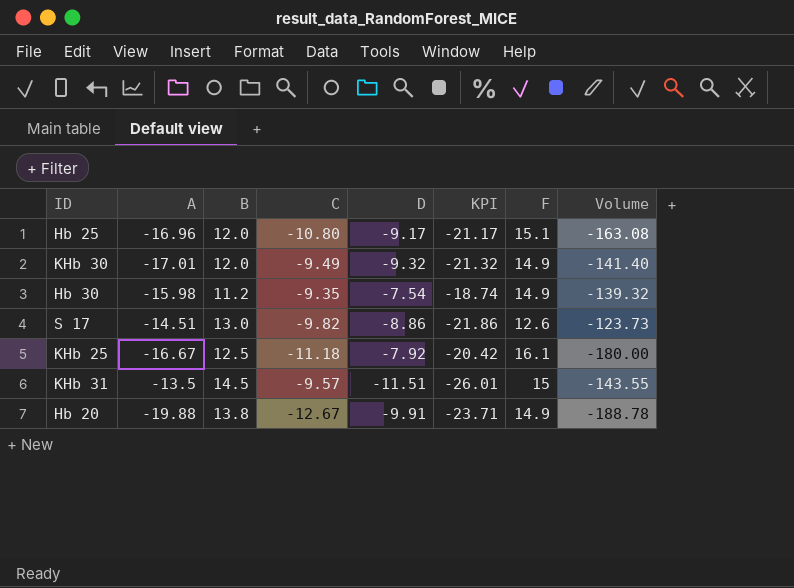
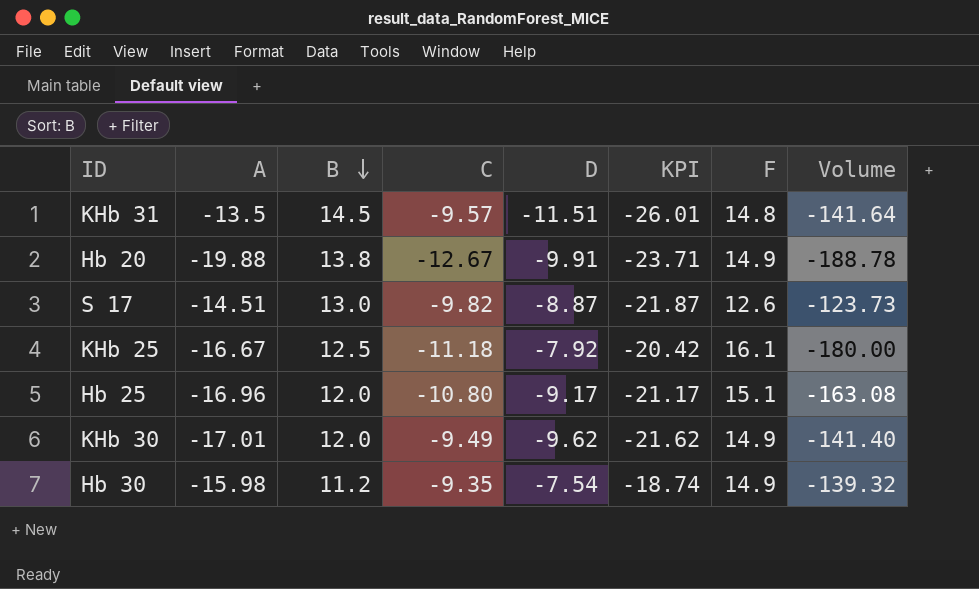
row order: none -> B descending
KHb 31 | F: 15 -> 14.8
KHb 31 | Volume: -143.55 -> -141.64
S 17 | D: -8.86 -> -8.87
S 17 | KPI: -21.86 -> -21.87
KHb 30 | D: -9.32 -> -9.62
KHb 30 | KPI: -21.32 -> -21.62

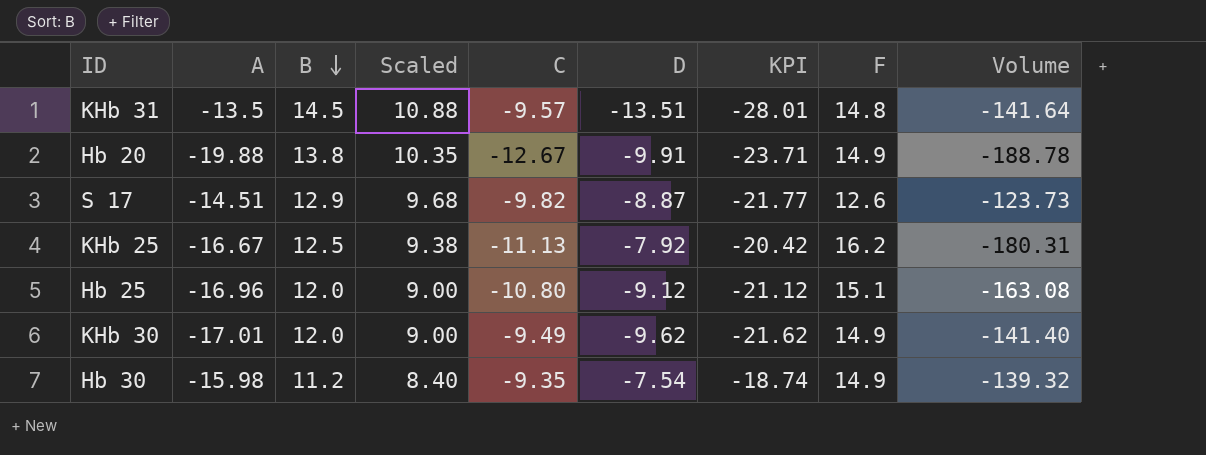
column Scaled | formula: none -> [B] * 0.75
KHb 31 | D: -11.51 -> -13.51
KHb 31 | KPI: -26.01 -> -28.01
S 17 | B: 13.0 -> 12.9
S 17 | KPI: -21.87 -> -21.77
KHb 25 | C: -11.18 -> -11.13
KHb 25 | F: 16.1 -> 16.2
KHb 25 | Volume: -180.00 -> -180.31
Hb 25 | D: -9.17 -> -9.12
Hb 25 | KPI: -21.17 -> -21.12

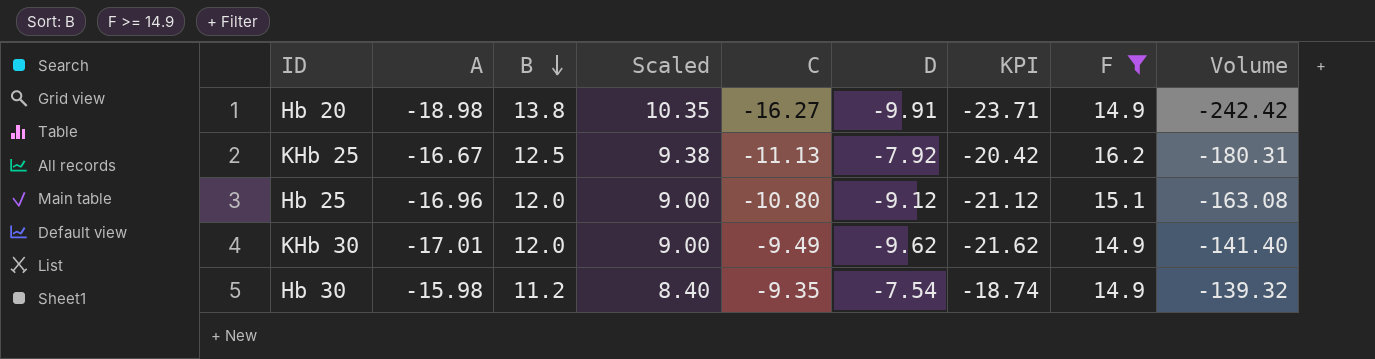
filter: none -> F >= 14.9
Hb 20 | A: -19.88 -> -18.98
Hb 20 | C: -12.67 -> -16.27
Hb 20 | Volume: -188.78 -> -242.42

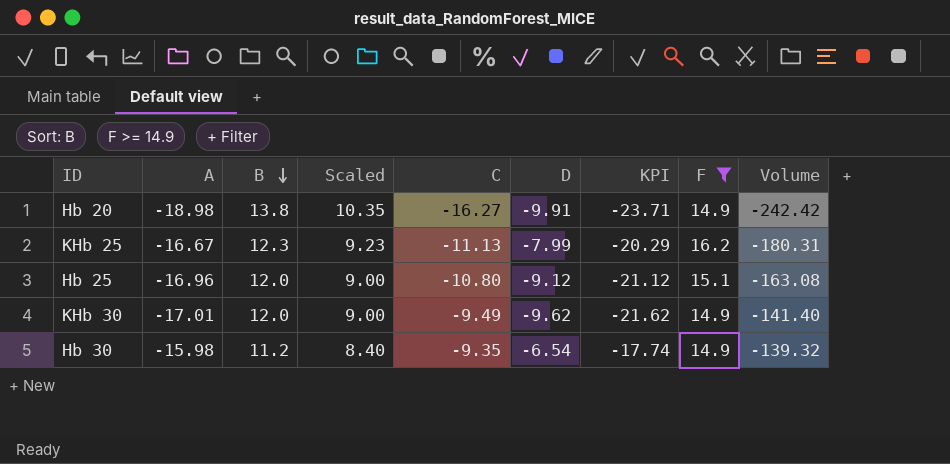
KHb 25 | B: 12.5 -> 12.3
KHb 25 | Scaled: 9.38 -> 9.23
KHb 25 | D: -7.92 -> -7.99
KHb 25 | KPI: -20.42 -> -20.29
Hb 30 | D: -7.54 -> -6.54
Hb 30 | KPI: -18.74 -> -17.74

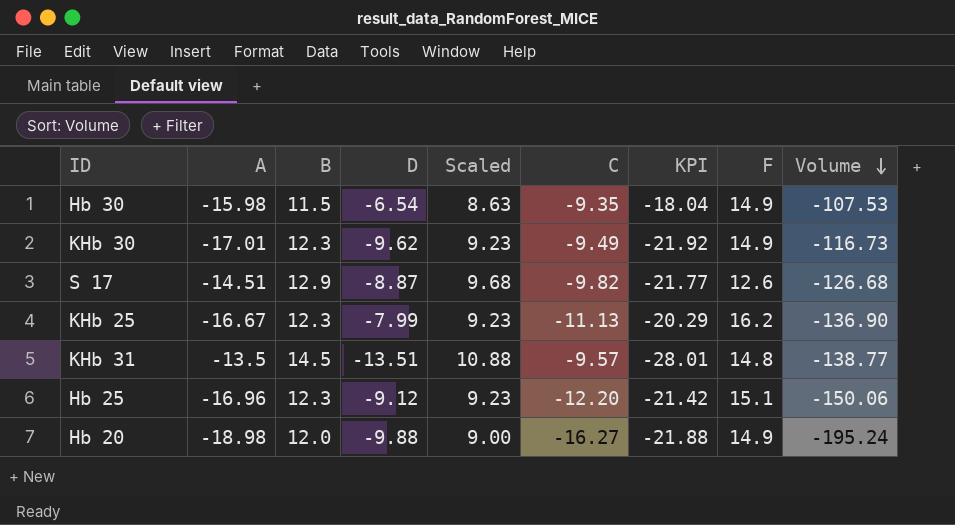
filter: F >= 14.9 -> none
row order: B descending -> Volume descending
column D | position: 6 -> 4
column Volume | formula: [C] * [F] -> [B] * [C]
Hb 30 | B: 11.2 -> 11.5
Hb 30 | Scaled: 8.40 -> 8.63
Hb 30 | KPI: -17.74 -> -18.04
KHb 30 | B: 12.0 -> 12.3
KHb 30 | Scaled: 9.00 -> 9.23
KHb 30 | KPI: -21.62 -> -21.92
Hb 25 | B: 12.0 -> 12.3
Hb 25 | Scaled: 9.00 -> 9.23
Hb 25 | C: -10.80 -> -12.20
Hb 25 | KPI: -21.12 -> -21.42
Hb 20 | B: 13.8 -> 12.0
Hb 20 | D: -9.91 -> -9.88
Hb 20 | Scaled: 10.35 -> 9.00
Hb 20 | KPI: -23.71 -> -21.88

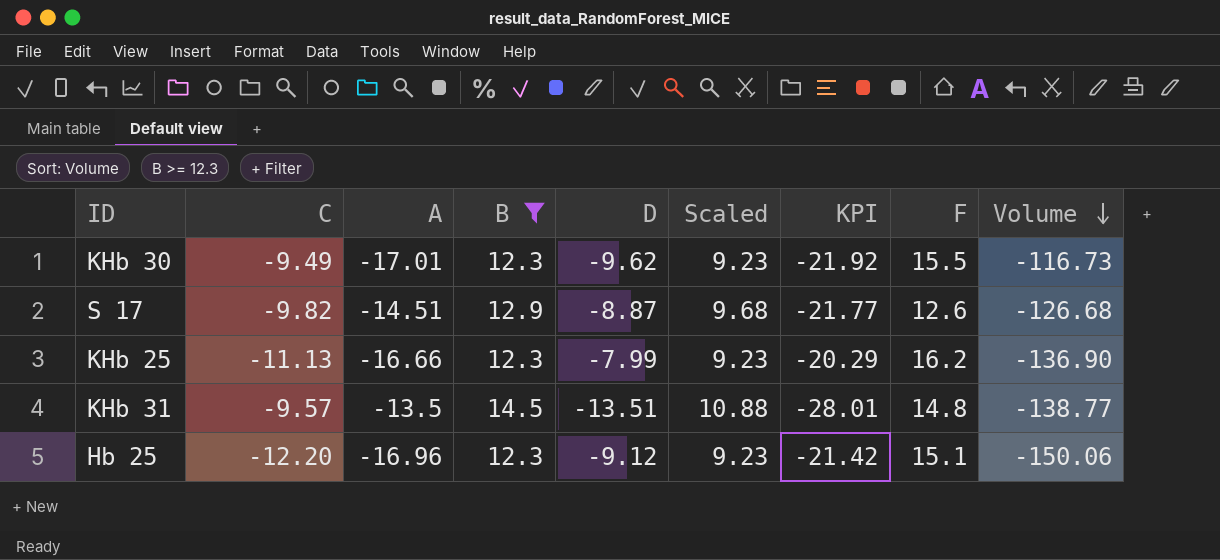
filter: none -> B >= 12.3
column C | position: 6 -> 2
KHb 30 | F: 14.9 -> 15.5
KHb 25 | A: -16.67 -> -16.66

